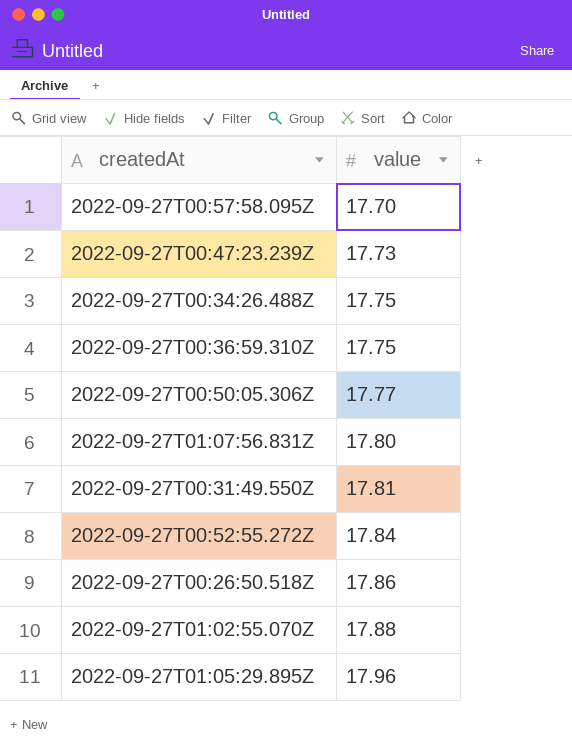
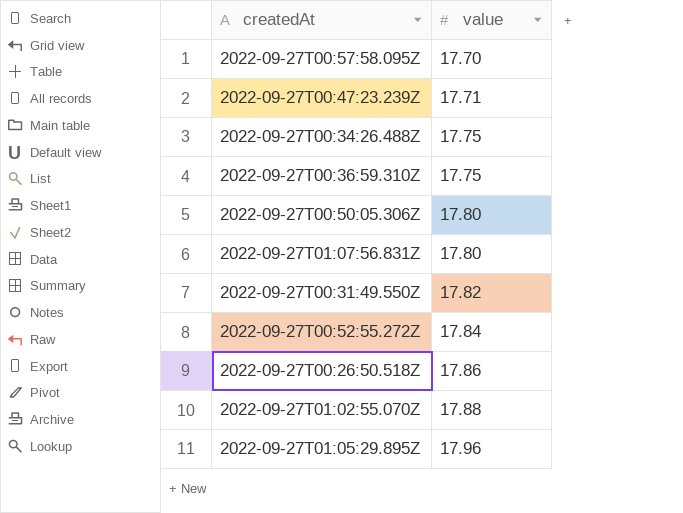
2022-09-27T00:47:23.239Z | value: 17.73 -> 17.71
2022-09-27T00:50:05.306Z | value: 17.77 -> 17.80
2022-09-27T00:31:49.550Z | value: 17.81 -> 17.82

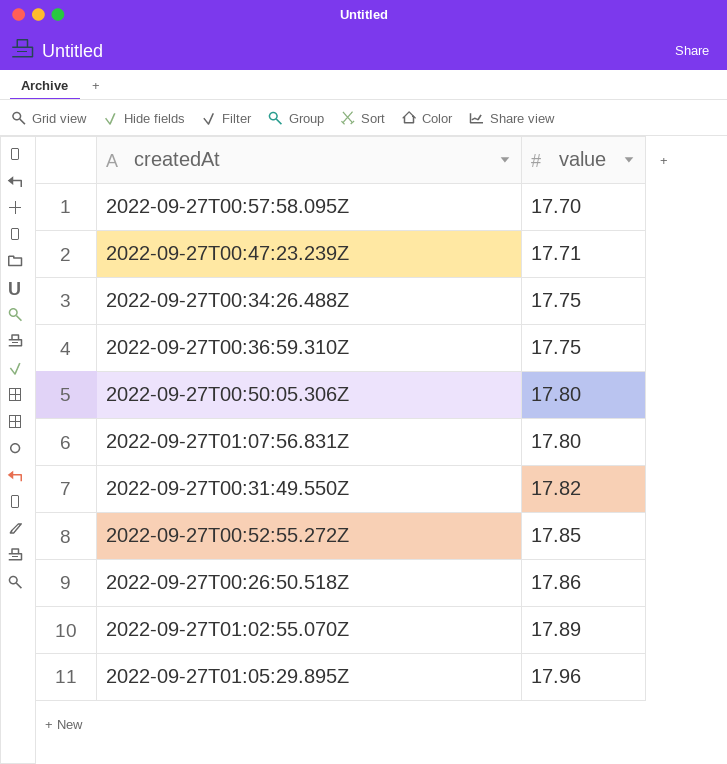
2022-09-27T00:52:55.272Z | value: 17.84 -> 17.85
2022-09-27T01:02:55.070Z | value: 17.88 -> 17.89

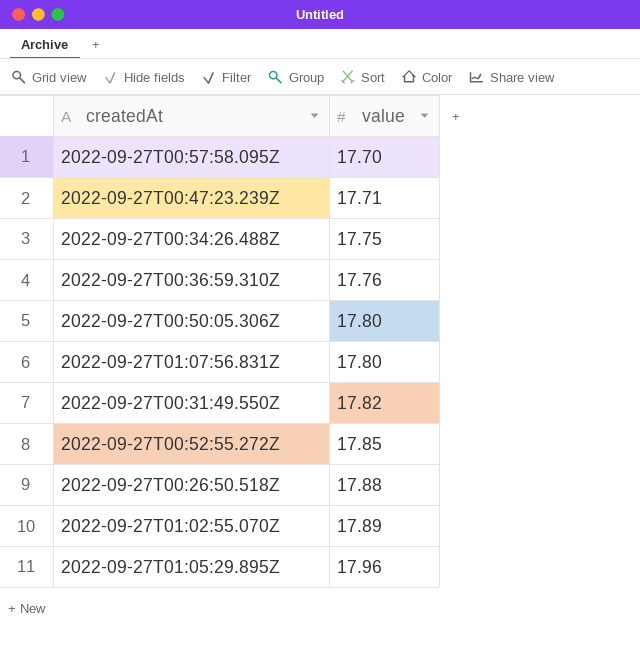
2022-09-27T00:36:59.310Z | value: 17.75 -> 17.76
2022-09-27T00:26:50.518Z | value: 17.86 -> 17.88

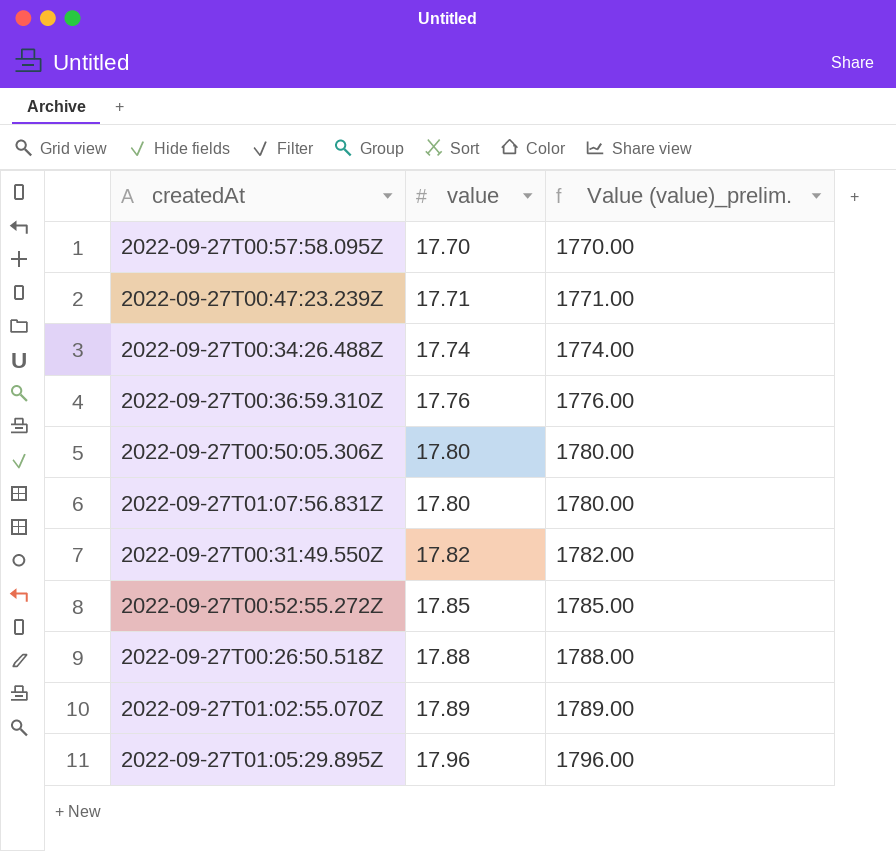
column Value (value)_prelim. | formula: none -> [value] * 100
2022-09-27T00:34:26.488Z | value: 17.75 -> 17.74

